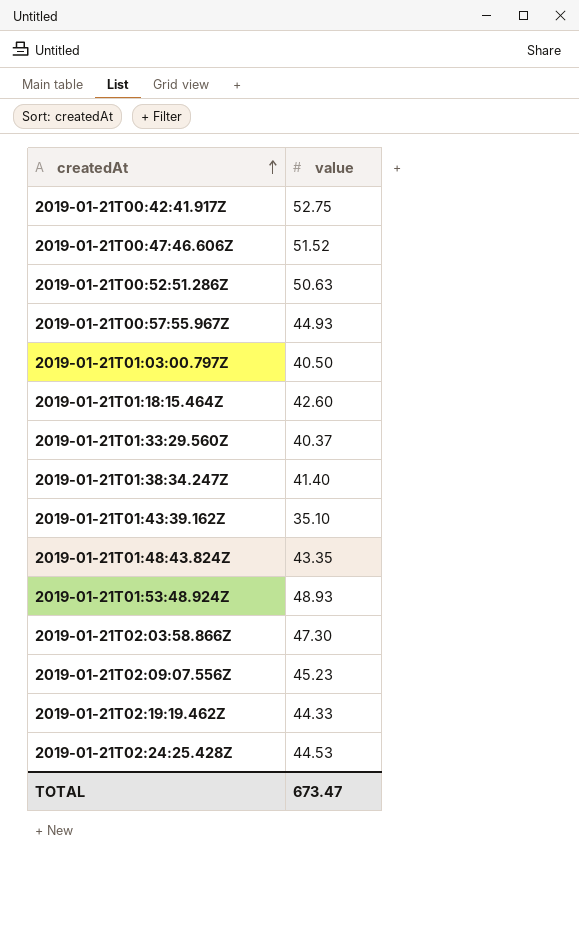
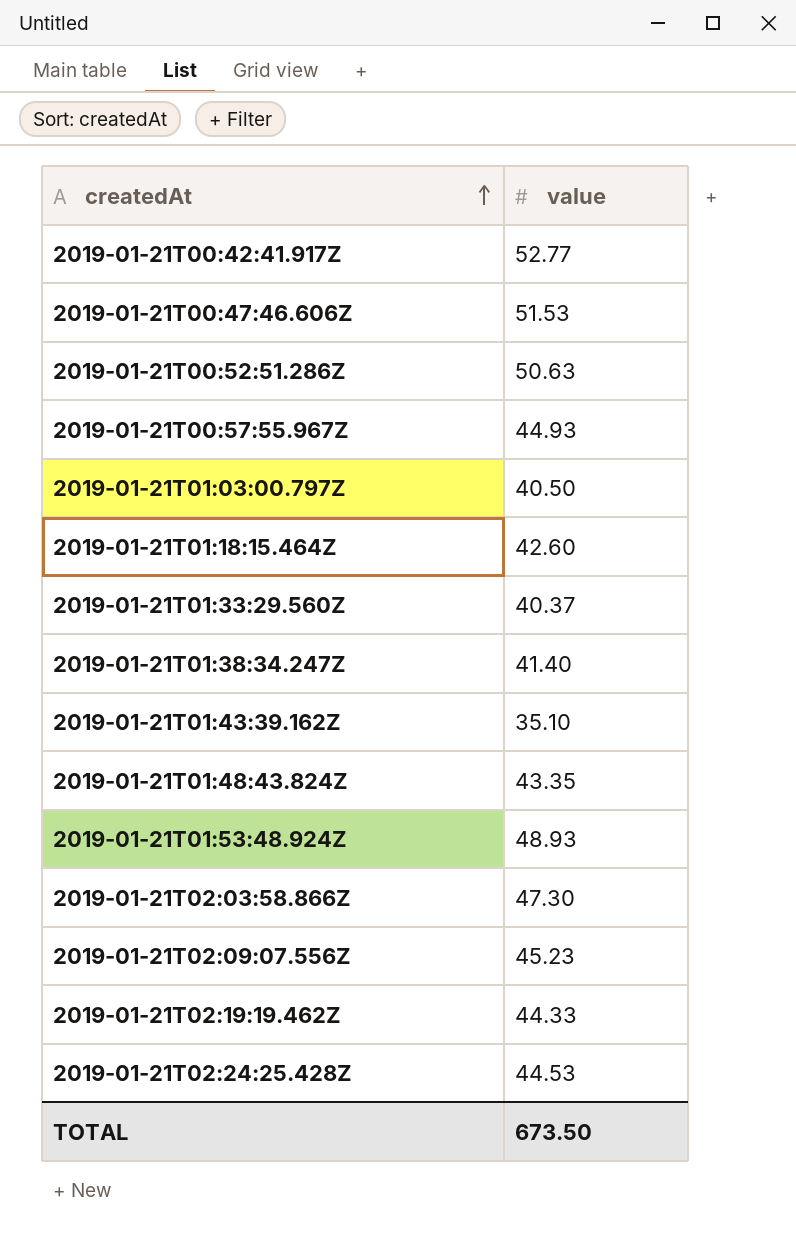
2019-01-21T00:42:41.917Z | value: 52.75 -> 52.77
2019-01-21T00:47:46.606Z | value: 51.52 -> 51.53
TOTAL | value: 673.47 -> 673.50

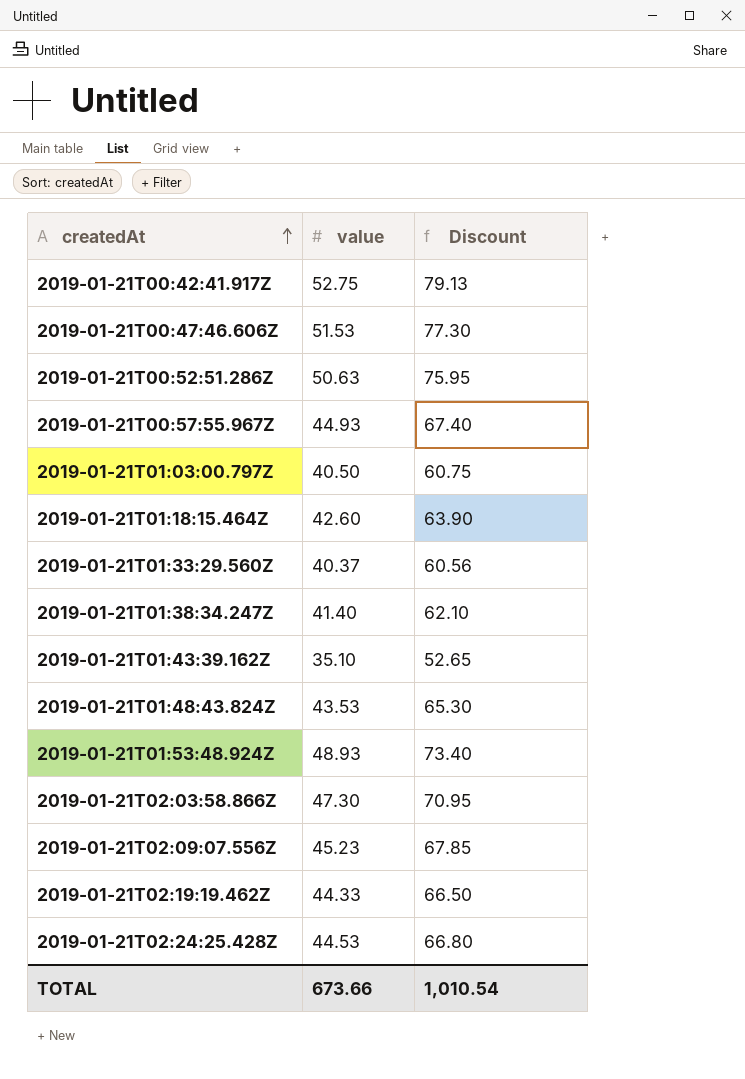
column Discount | formula: none -> [value] * 1.5
2019-01-21T00:42:41.917Z | value: 52.77 -> 52.75
2019-01-21T01:48:43.824Z | value: 43.35 -> 43.53
TOTAL | value: 673.50 -> 673.66

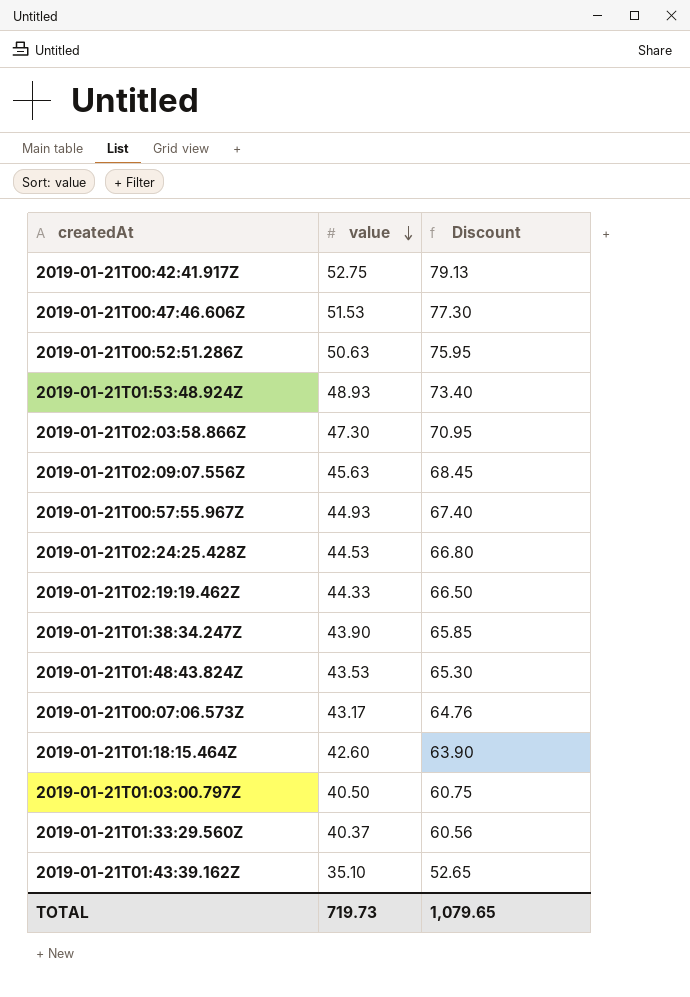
row order: createdAt ascending -> value descending
2019-01-21T02:09:07.556Z | value: 45.23 -> 45.63
2019-01-21T02:09:07.556Z | Discount: 67.85 -> 68.45
2019-01-21T01:38:34.247Z | value: 41.40 -> 43.90
2019-01-21T01:38:34.247Z | Discount: 62.10 -> 65.85
row 2019-01-21T00:07:06.573Z: none -> 43.17 | 64.76
TOTAL | value: 673.66 -> 719.73
TOTAL | Discount: 1,010.54 -> 1,079.65

